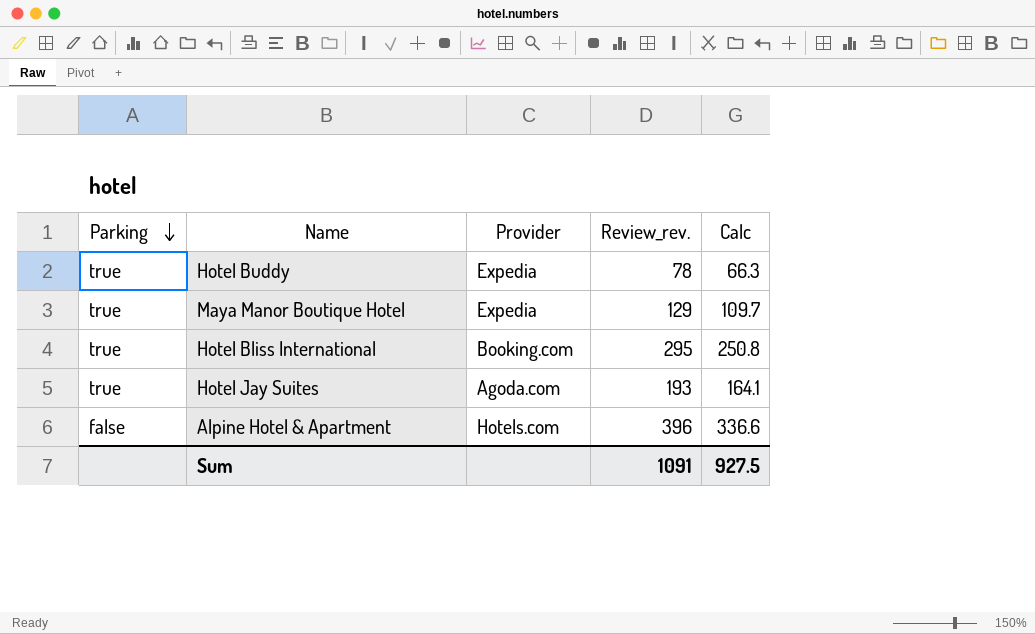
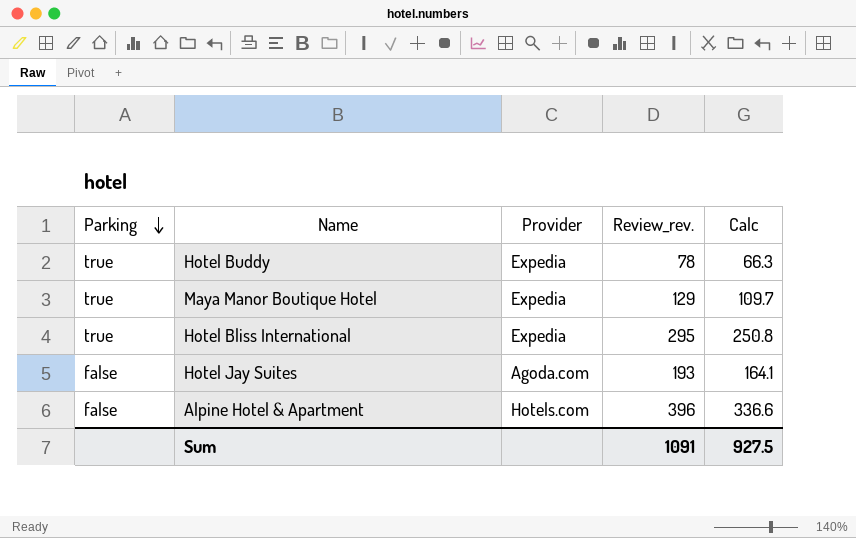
Hotel Bliss International | Provider: Booking.com -> Expedia
Hotel Jay Suites | Parking: true -> false

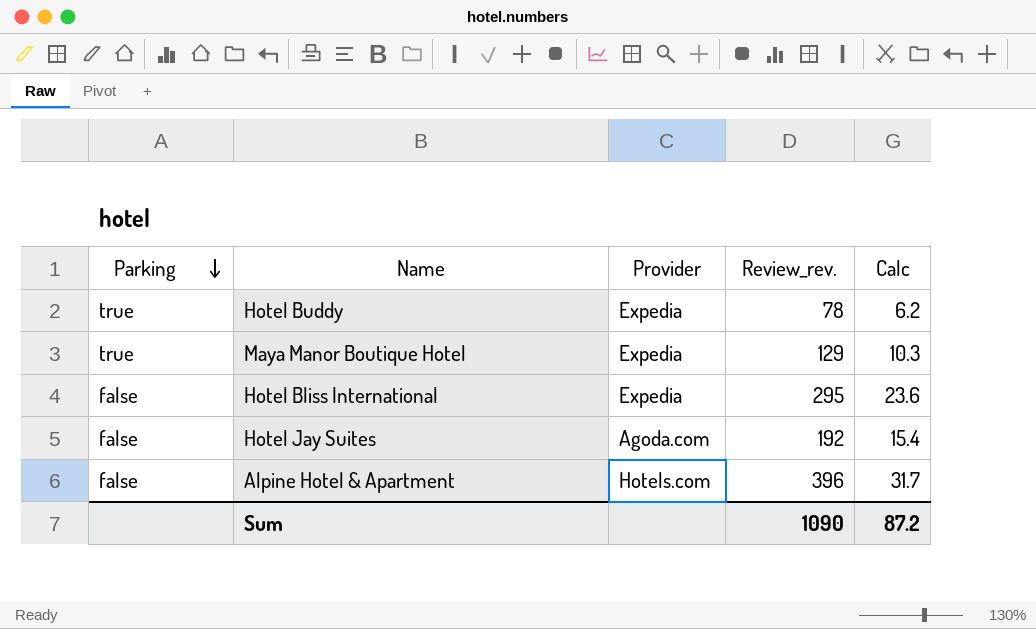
column Calc | formula: [Review_rev.] * 0.85 -> [Review_rev.] * 0.08
Hotel Bliss International | Parking: true -> false
Hotel Jay Suites | Review_rev.: 193 -> 192
Sum | Review_rev.: 1091 -> 1090
Sum | Calc: 927.5 -> 87.2

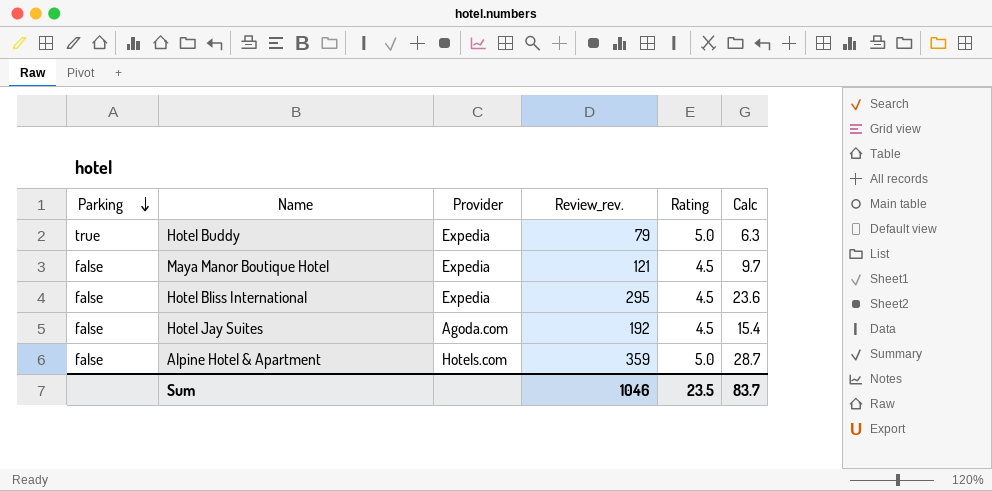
column Rating | position: none -> 5
Hotel Buddy | Review_rev.: 78 -> 79
Hotel Buddy | Calc: 6.2 -> 6.3
Maya Manor Boutique Hotel | Parking: true -> false
Maya Manor Boutique Hotel | Review_rev.: 129 -> 121
Maya Manor Boutique Hotel | Calc: 10.3 -> 9.7
Alpine Hotel & Apartment | Review_rev.: 396 -> 359
Alpine Hotel & Apartment | Calc: 31.7 -> 28.7
Sum | Review_rev.: 1090 -> 1046
Sum | Calc: 87.2 -> 83.7

